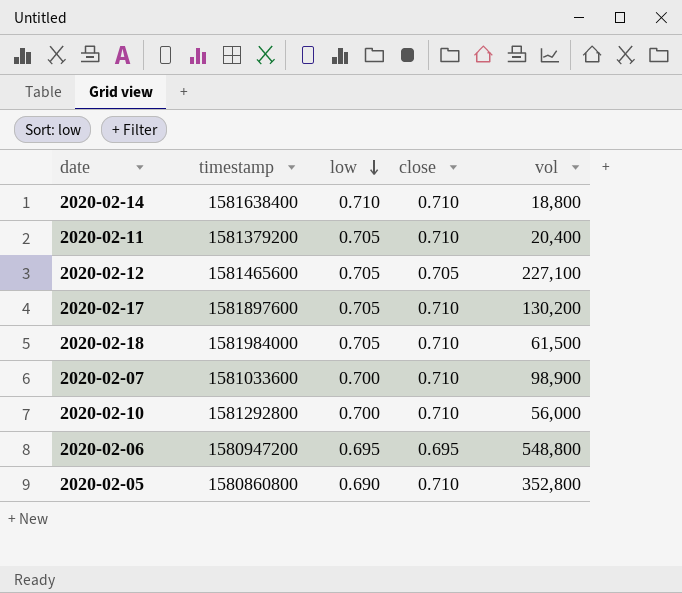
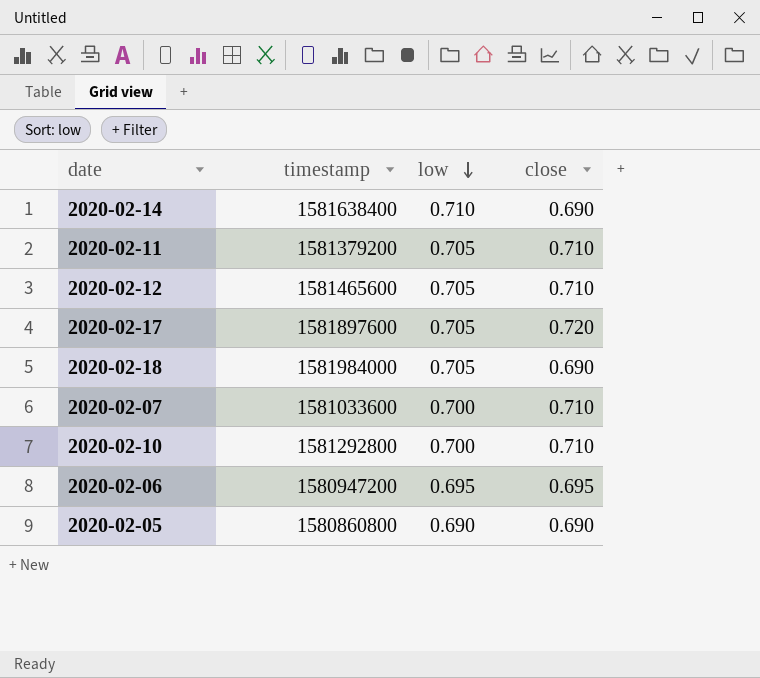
column vol | position: 5 -> none
2020-02-14 | close: 0.710 -> 0.690
2020-02-12 | close: 0.705 -> 0.710
2020-02-17 | close: 0.710 -> 0.720
2020-02-18 | close: 0.710 -> 0.690
2020-02-05 | close: 0.710 -> 0.690

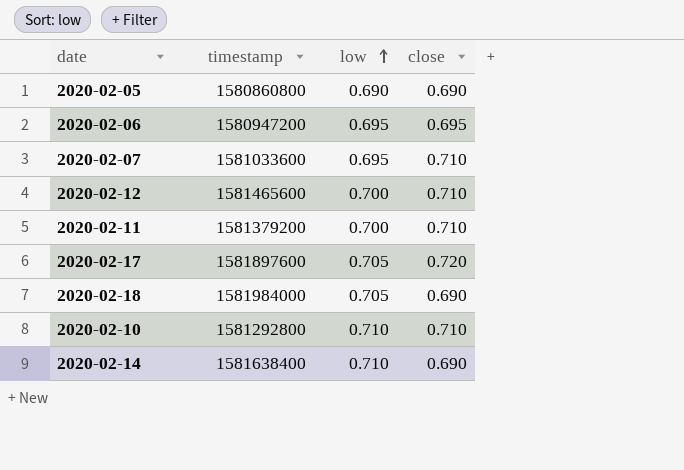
row order: low descending -> low ascending
2020-02-07 | low: 0.700 -> 0.695
2020-02-12 | low: 0.705 -> 0.700
2020-02-11 | low: 0.705 -> 0.700
2020-02-10 | low: 0.700 -> 0.710

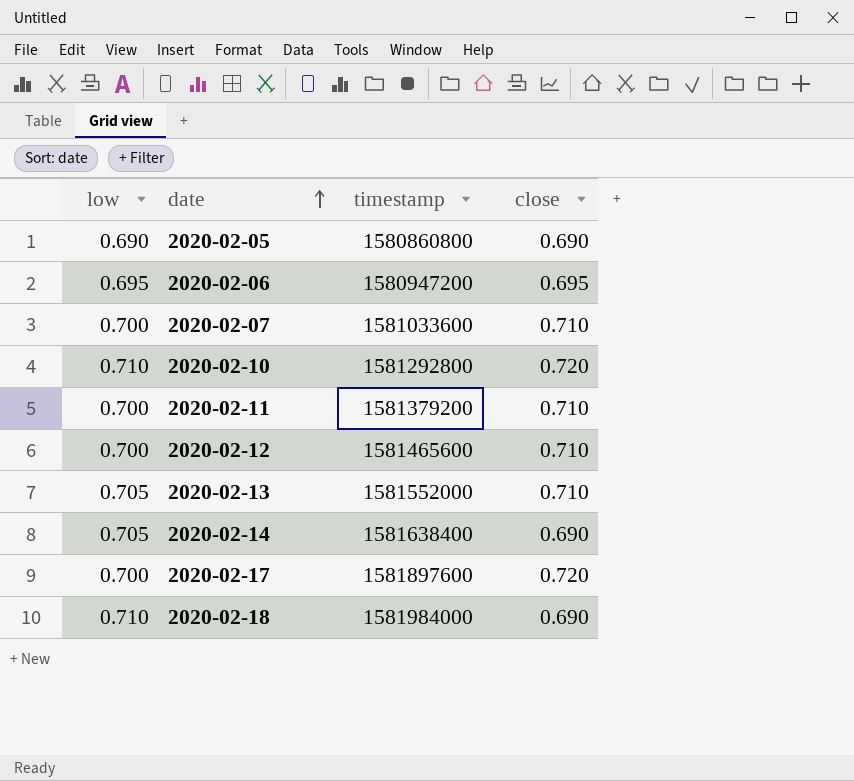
row order: low ascending -> date ascending
column low | position: 3 -> 1
2020-02-07 | low: 0.695 -> 0.700
2020-02-10 | close: 0.710 -> 0.720
row 2020-02-13: none -> 0.705 | 1581552000 | 0.710
2020-02-14 | low: 0.710 -> 0.705
2020-02-17 | low: 0.705 -> 0.700
2020-02-18 | low: 0.705 -> 0.710

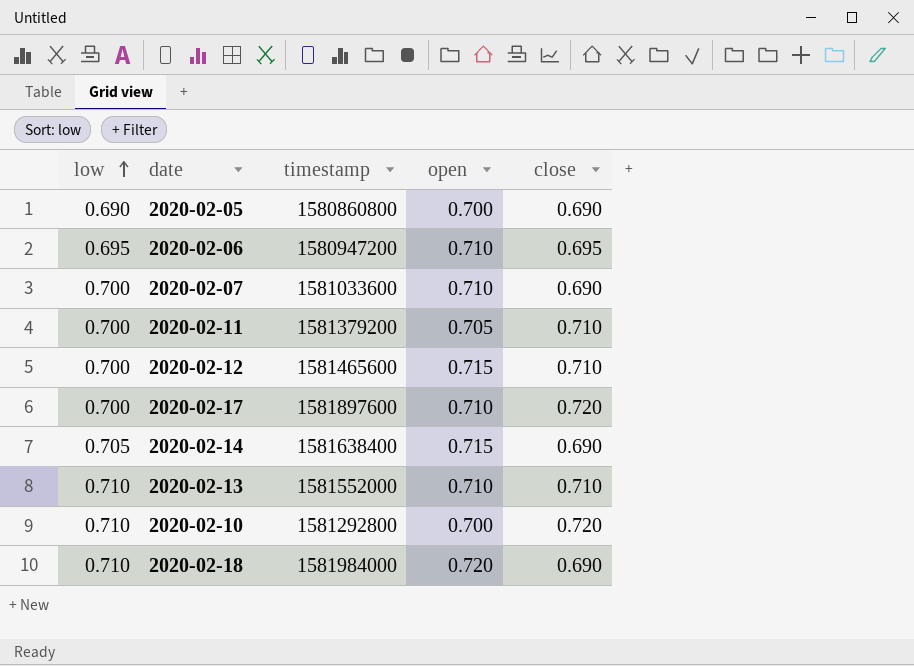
row order: date ascending -> low ascending
column open | position: none -> 4
2020-02-07 | close: 0.710 -> 0.690
2020-02-13 | low: 0.705 -> 0.710

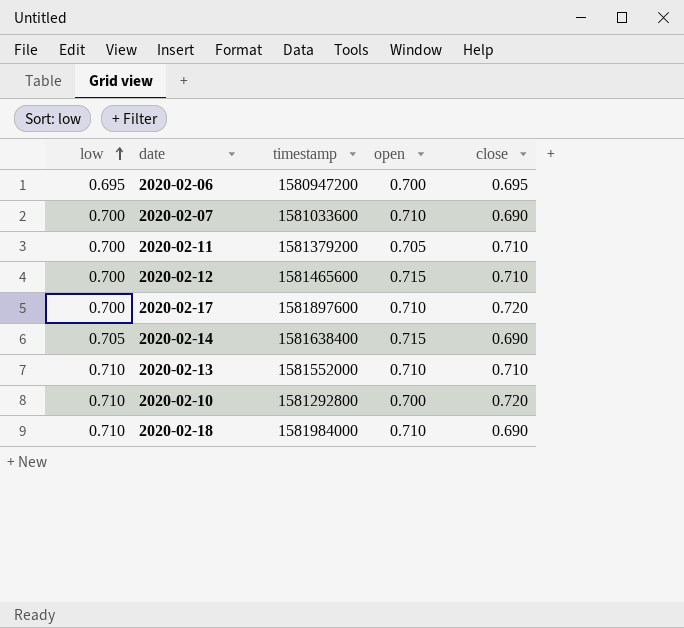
row 2020-02-05: 0.690 | 1580860800 | 0.700 | 0.690 -> none
2020-02-06 | open: 0.710 -> 0.700
2020-02-18 | open: 0.720 -> 0.710

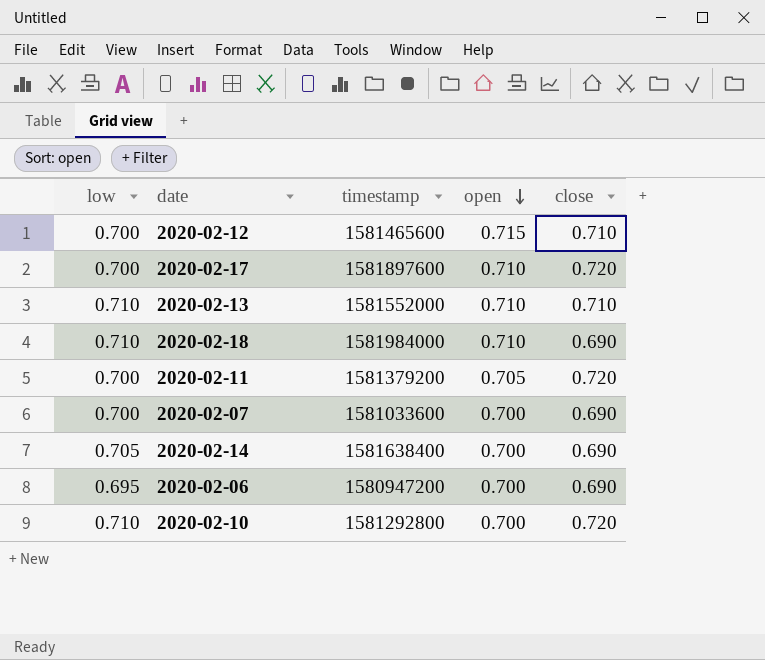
row order: low ascending -> open descending
2020-02-11 | close: 0.710 -> 0.720
2020-02-07 | open: 0.710 -> 0.700
2020-02-14 | open: 0.715 -> 0.700
2020-02-06 | close: 0.695 -> 0.690

